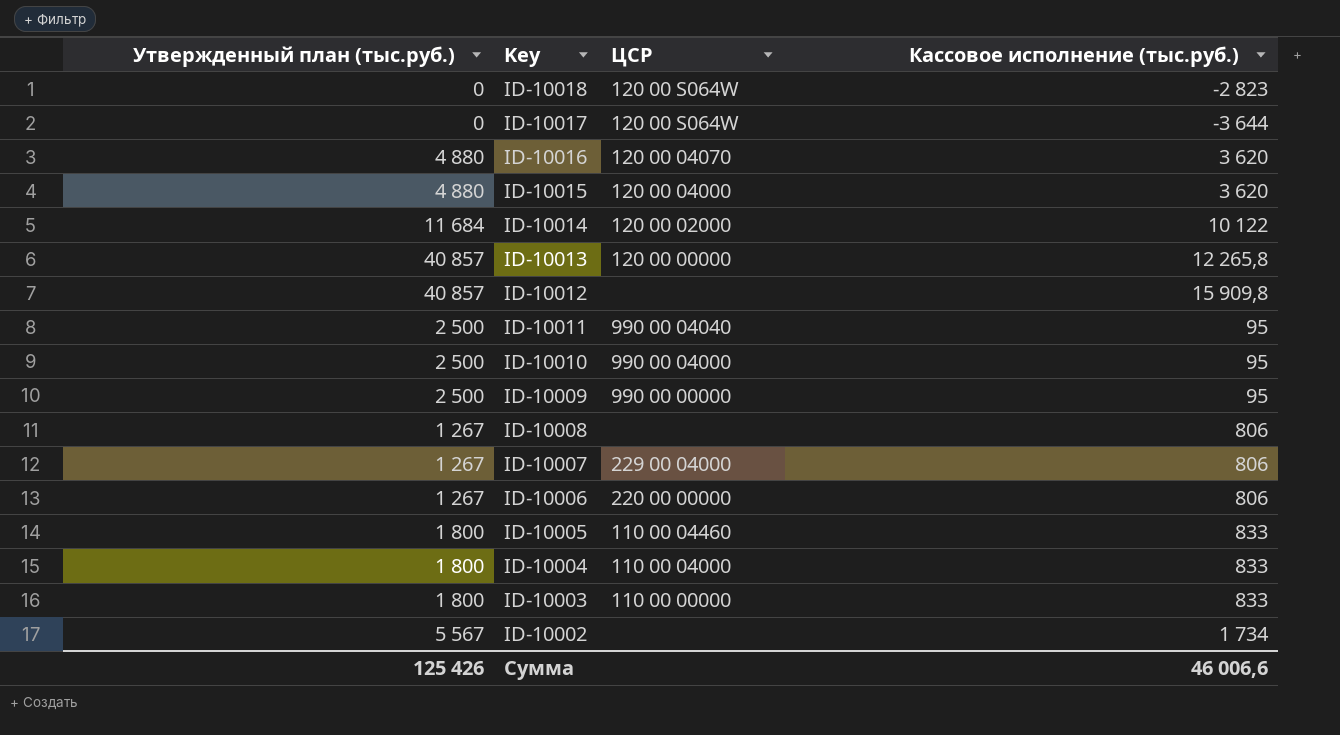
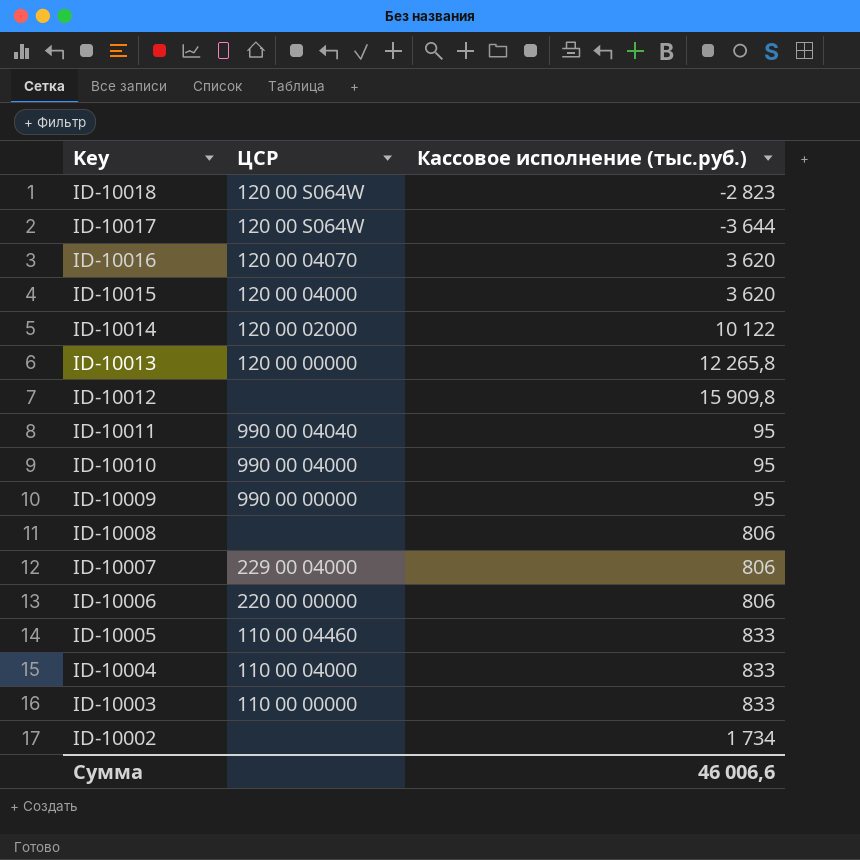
column Утвержденный план (тыс.руб.) | position: 1 -> none

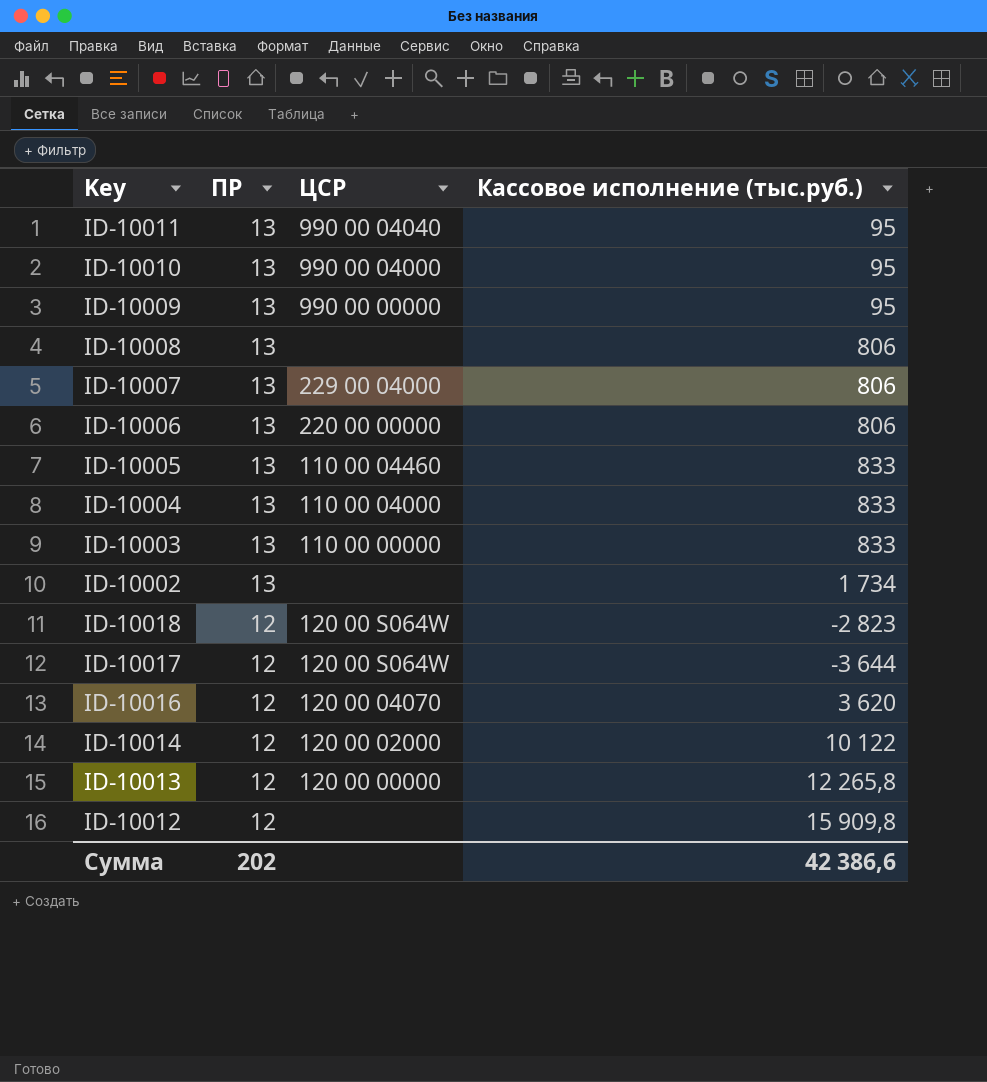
row order: Key descending -> ПР descending
column ПР | position: none -> 2
row ID-10015: 120 00 04000 | 3 620 -> none
Сумма | Кассовое исполнение (тыс.руб.): 46 006,6 -> 42 386,6

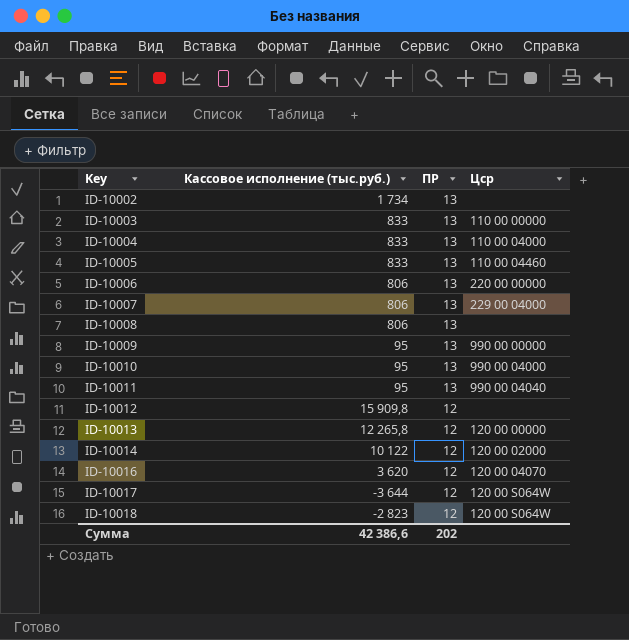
row order: ПР descending -> Key ascending
column Кассовое исполнение (тыс.руб.) | position: 4 -> 2
column name: ЦСР -> Цср

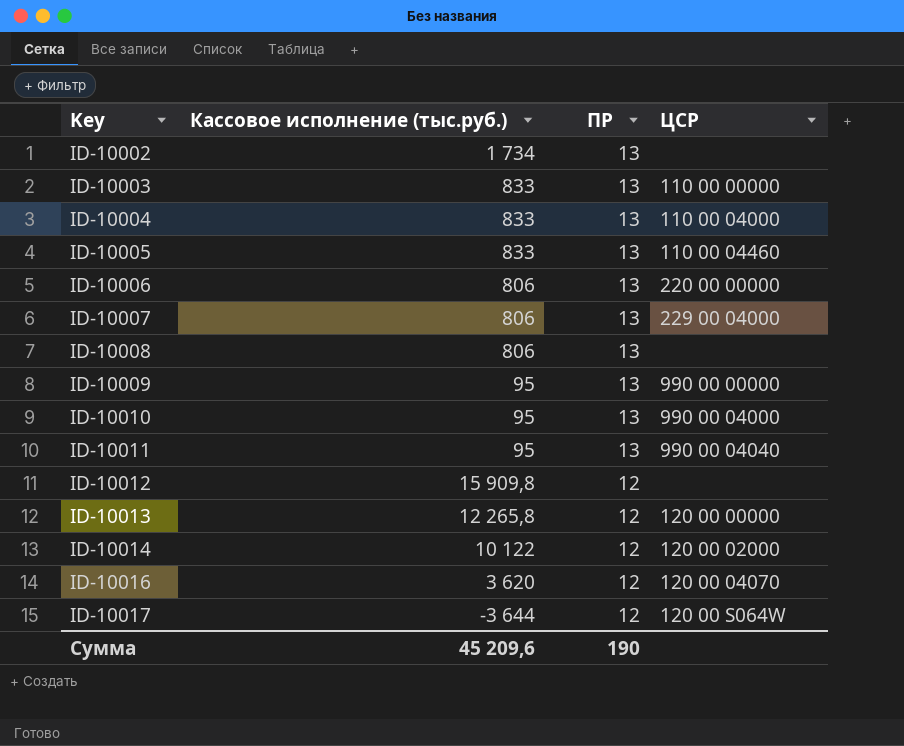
column name: Цср -> ЦСР
row ID-10018: -2 823 | 12 | 120 00 S064W -> none
Сумма | Кассовое исполнение (тыс.руб.): 42 386,6 -> 45 209,6
Сумма | ПР: 202 -> 190

